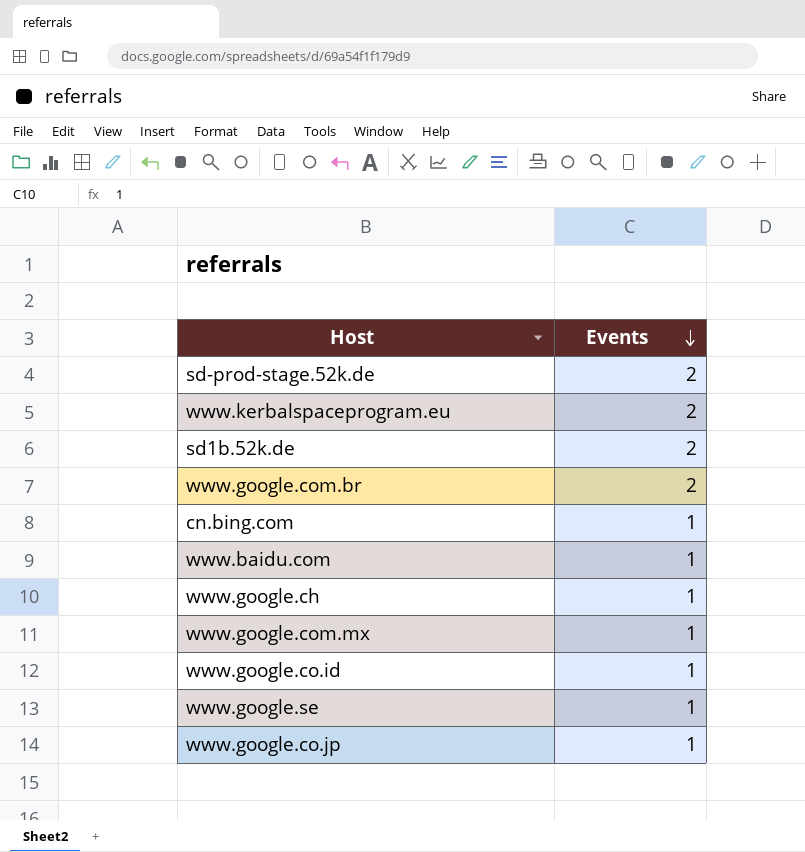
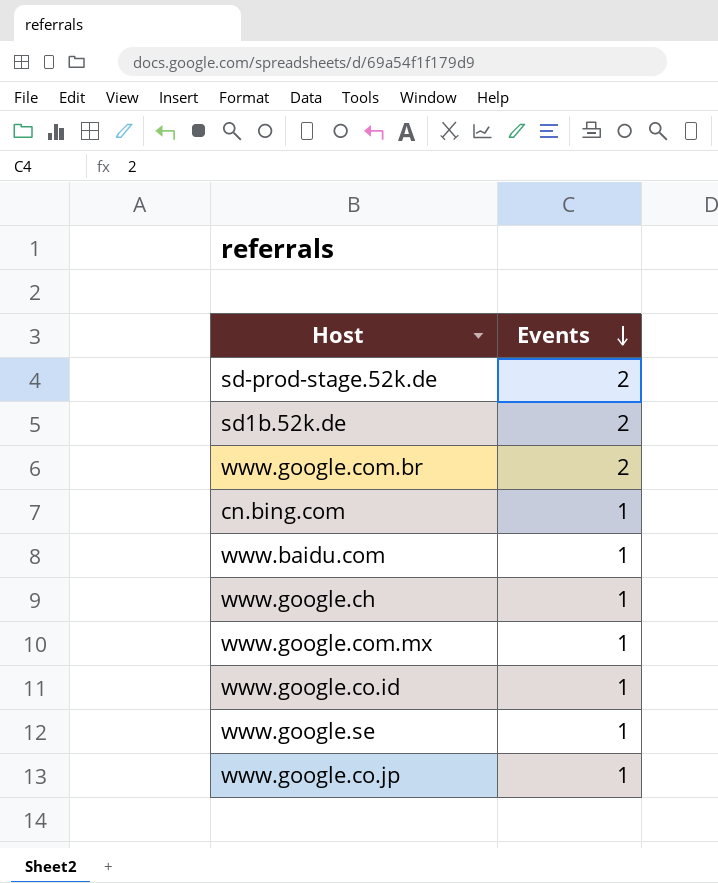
row www.kerbalspaceprogram.eu: 2 -> none

